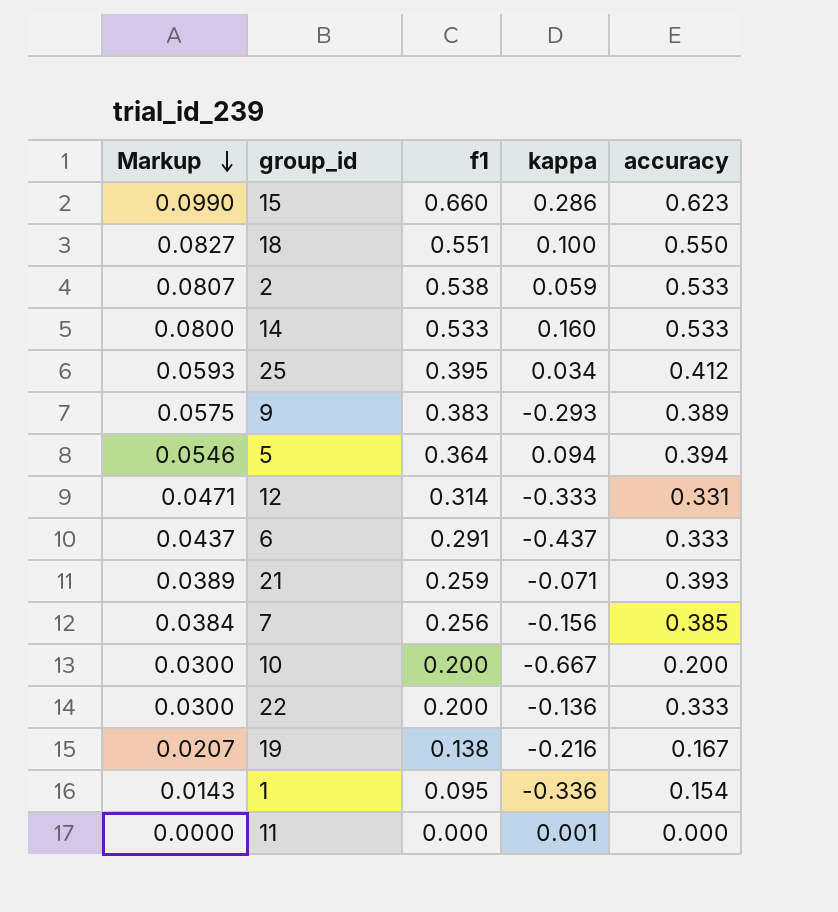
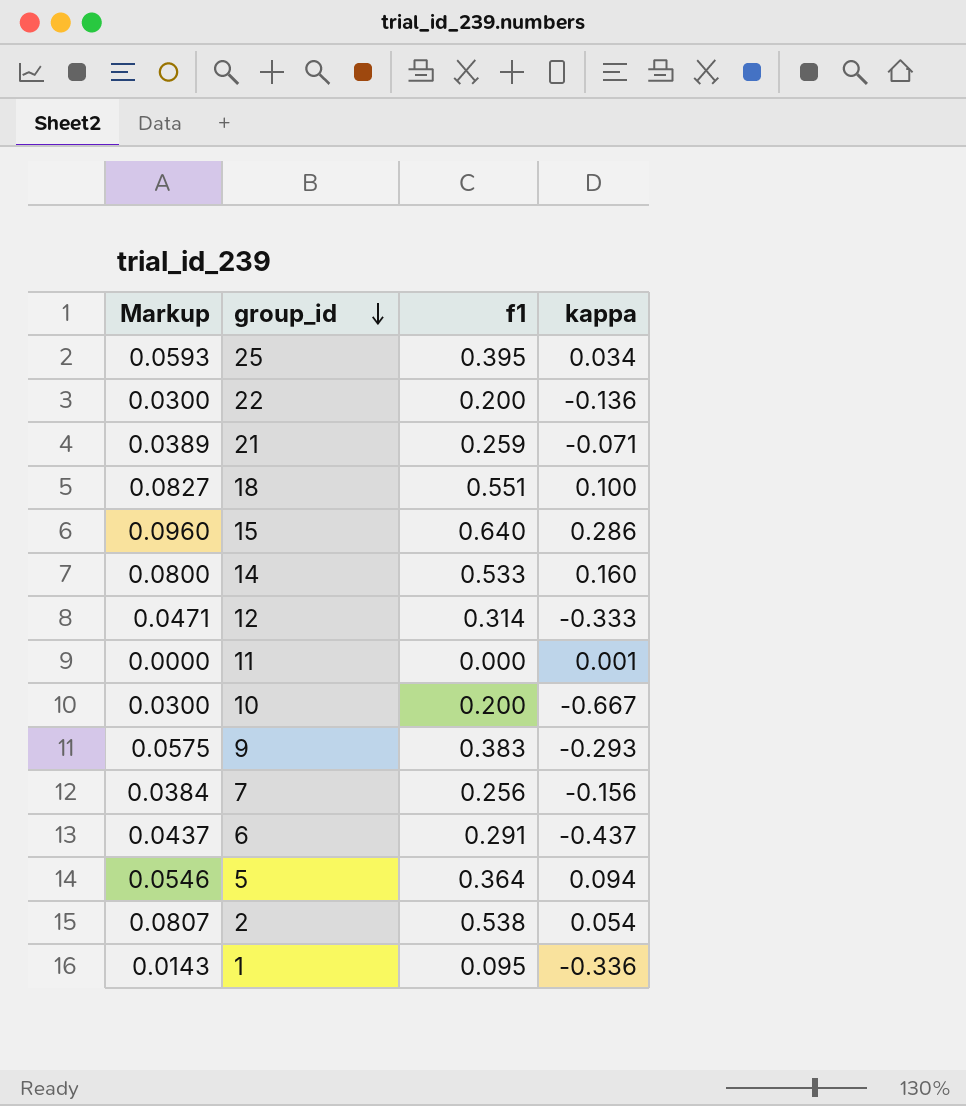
row order: Markup descending -> group_id descending
column accuracy | position: 5 -> none
row 19: 0.0207 | 0.138 | -0.216 | 0.167 -> none
15 | Markup: 0.0990 -> 0.0960
15 | f1: 0.660 -> 0.640
2 | kappa: 0.059 -> 0.054

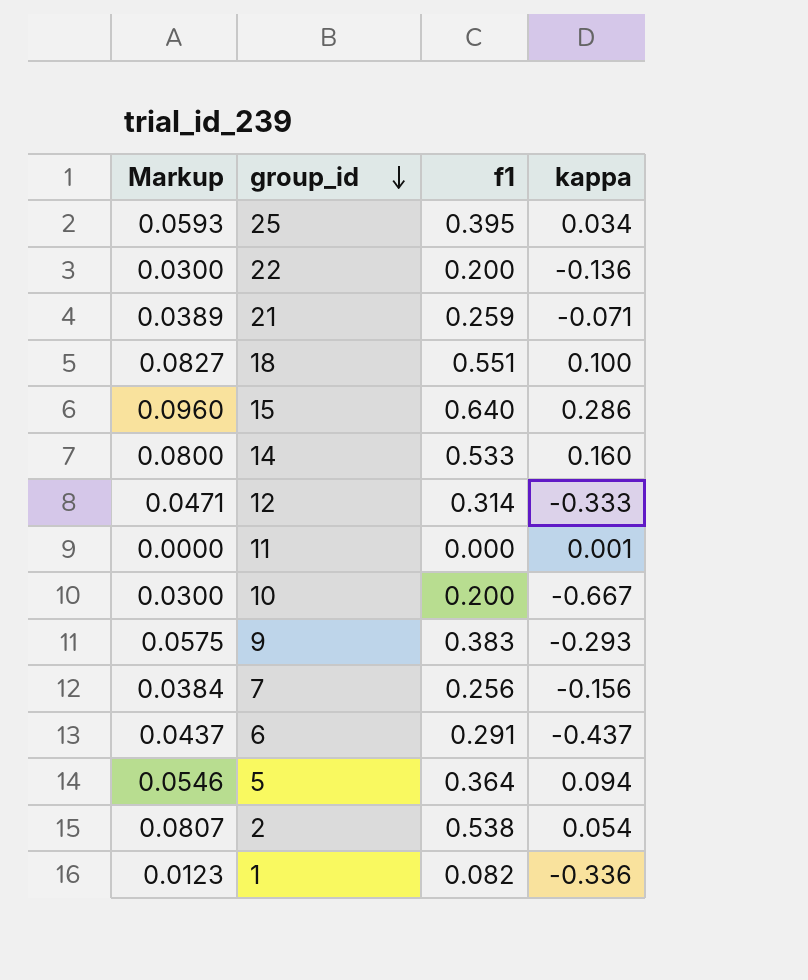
1 | Markup: 0.0143 -> 0.0123
1 | f1: 0.095 -> 0.082

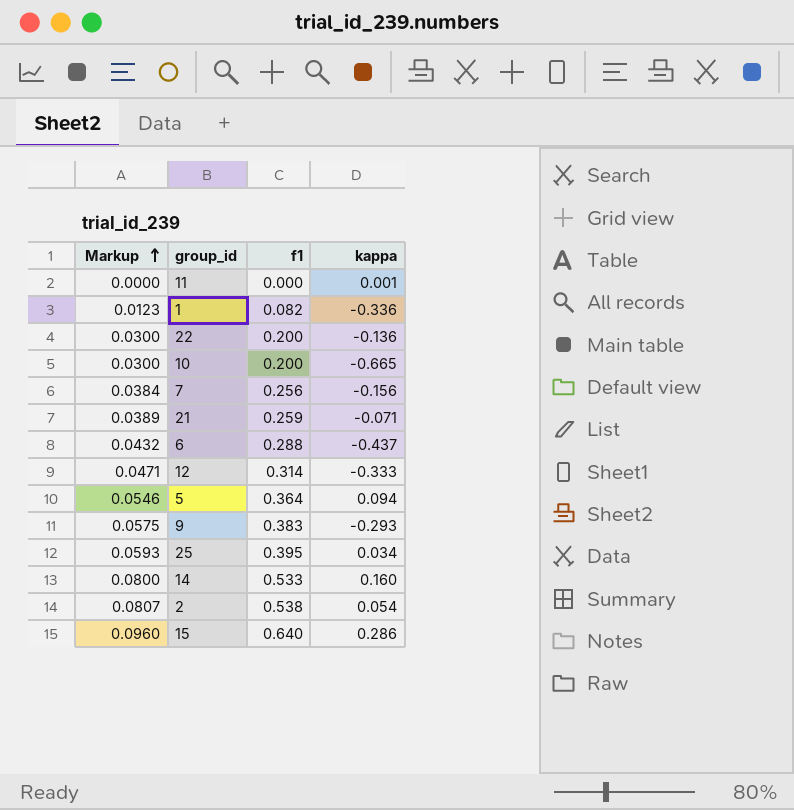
row order: group_id descending -> Markup ascending
row 18: 0.0827 | 0.551 | 0.100 -> none
10 | kappa: -0.667 -> -0.665
6 | Markup: 0.0437 -> 0.0432
6 | f1: 0.291 -> 0.288

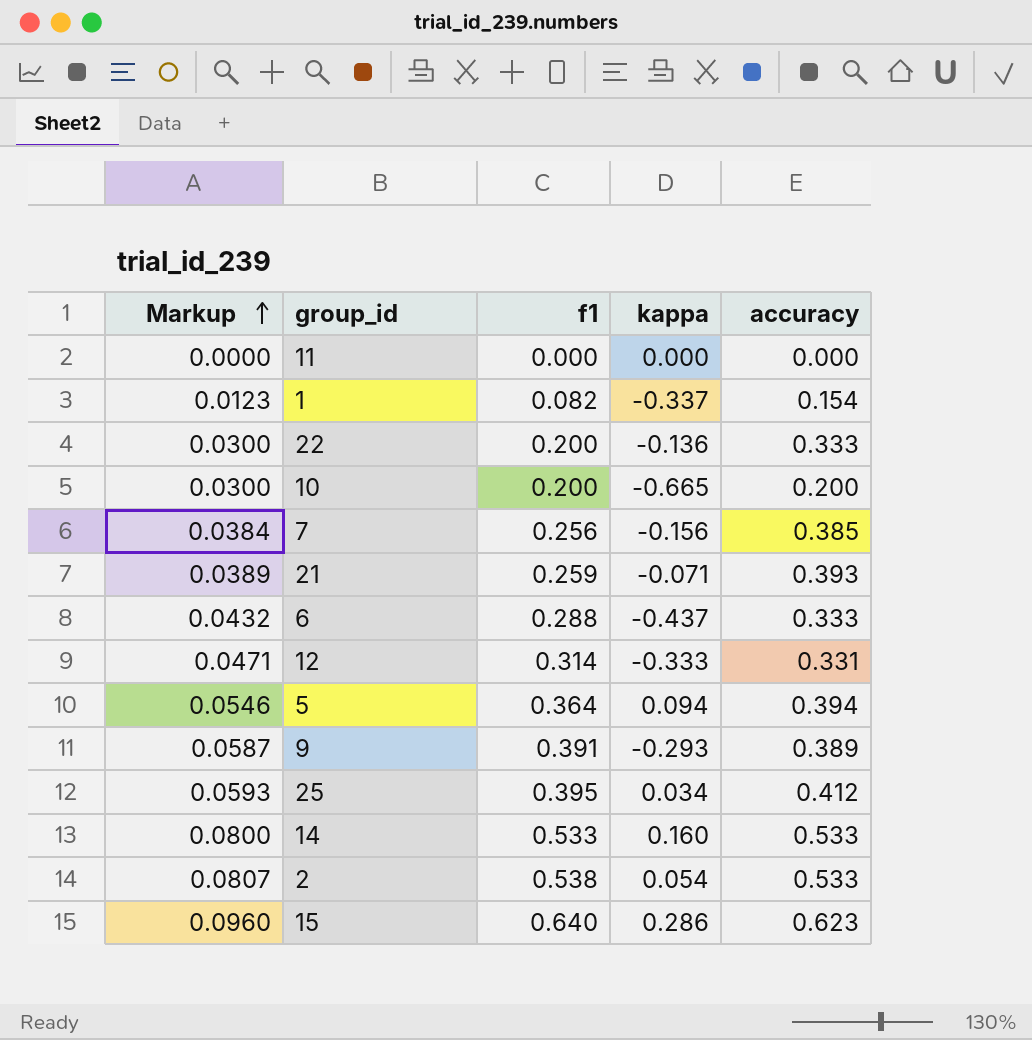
column accuracy | position: none -> 5
11 | kappa: 0.001 -> 0.000
1 | kappa: -0.336 -> -0.337
9 | Markup: 0.0575 -> 0.0587
9 | f1: 0.383 -> 0.391

